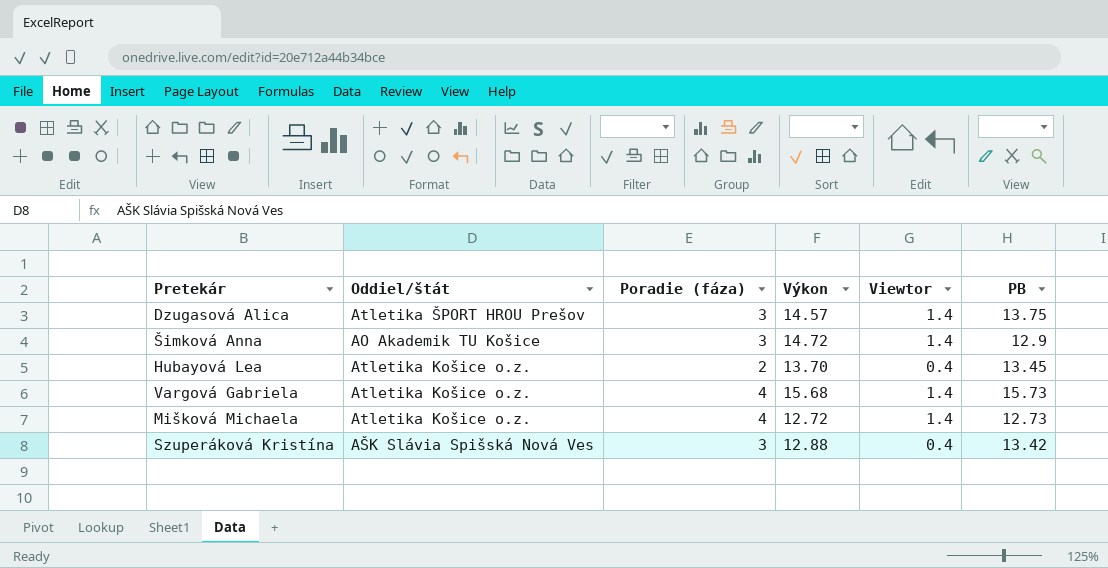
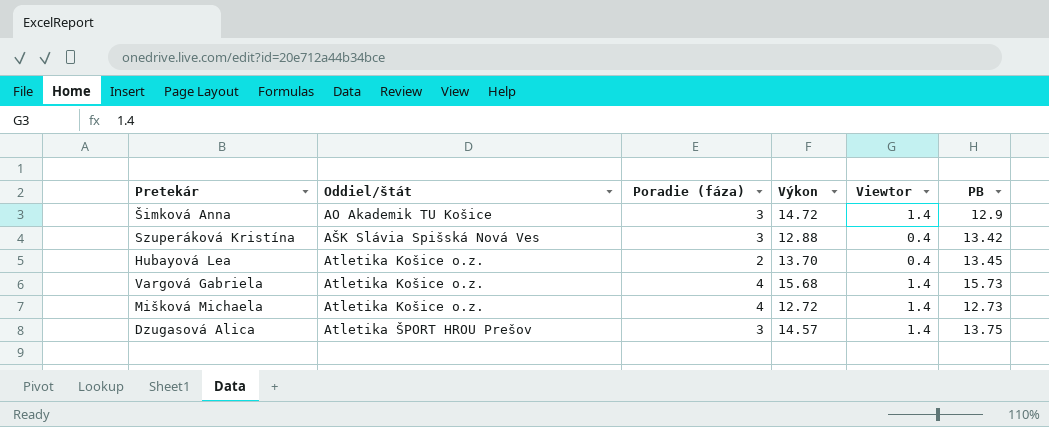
row order: none -> Oddiel/štát ascending

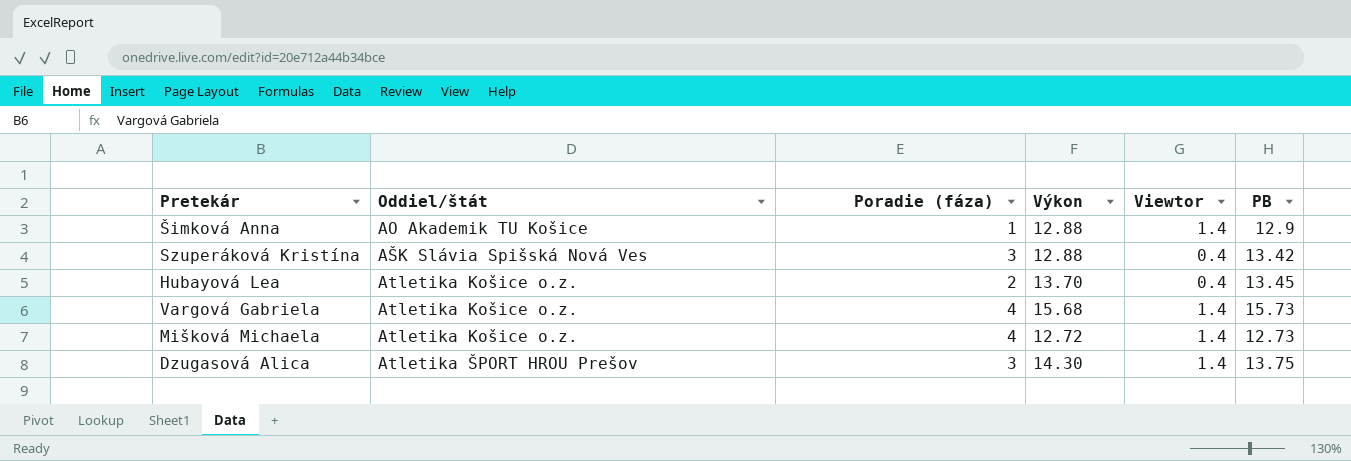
Šimková Anna | Poradie (fáza): 3 -> 1
Šimková Anna | Výkon: 14.72 -> 12.88
Dzugasová Alica | Výkon: 14.57 -> 14.30

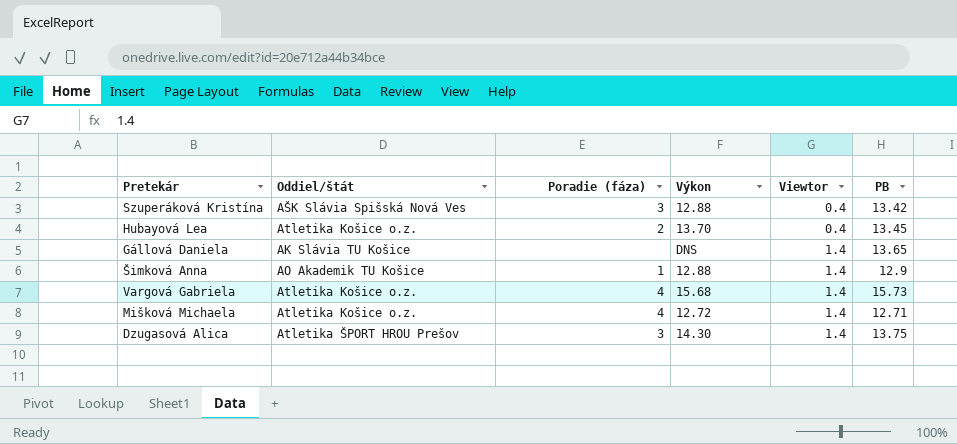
row order: Oddiel/štát ascending -> Viewtor ascending
row Gállová Daniela: none -> AK Slávia TU Košice | none | DNS | 1.4 | 13.65
Mišková Michaela | PB: 12.73 -> 12.71

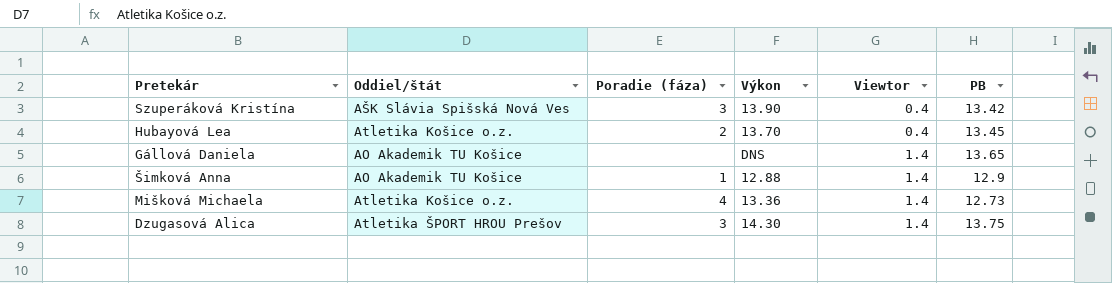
row Vargová Gabriela: Atletika Košice o.z. | 4 | 15.68 | 1.4 | 15.73 -> none
Szuperáková Kristína | Výkon: 12.88 -> 13.90
Gállová Daniela | Oddiel/štát: AK Slávia TU Košice -> AO Akademik TU Košice
Mišková Michaela | Výkon: 12.72 -> 13.36
Mišková Michaela | PB: 12.71 -> 12.73

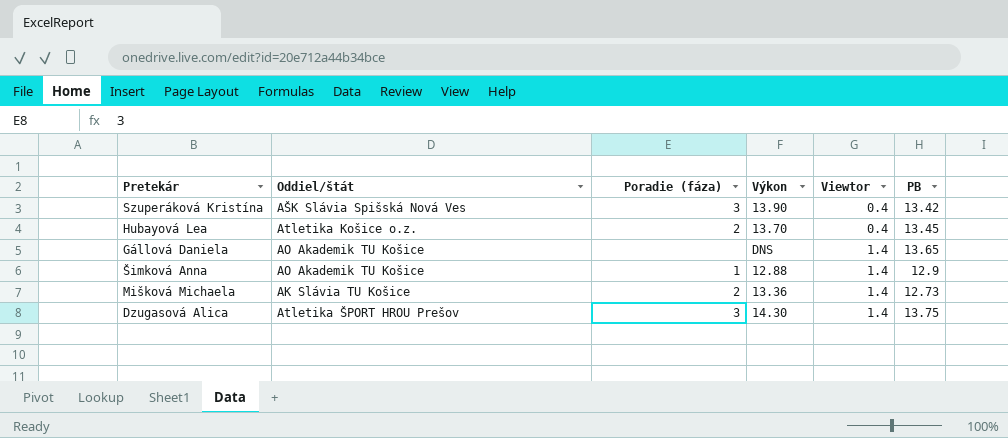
Mišková Michaela | Oddiel/štát: Atletika Košice o.z. -> AK Slávia TU Košice
Mišková Michaela | Poradie (fáza): 4 -> 2

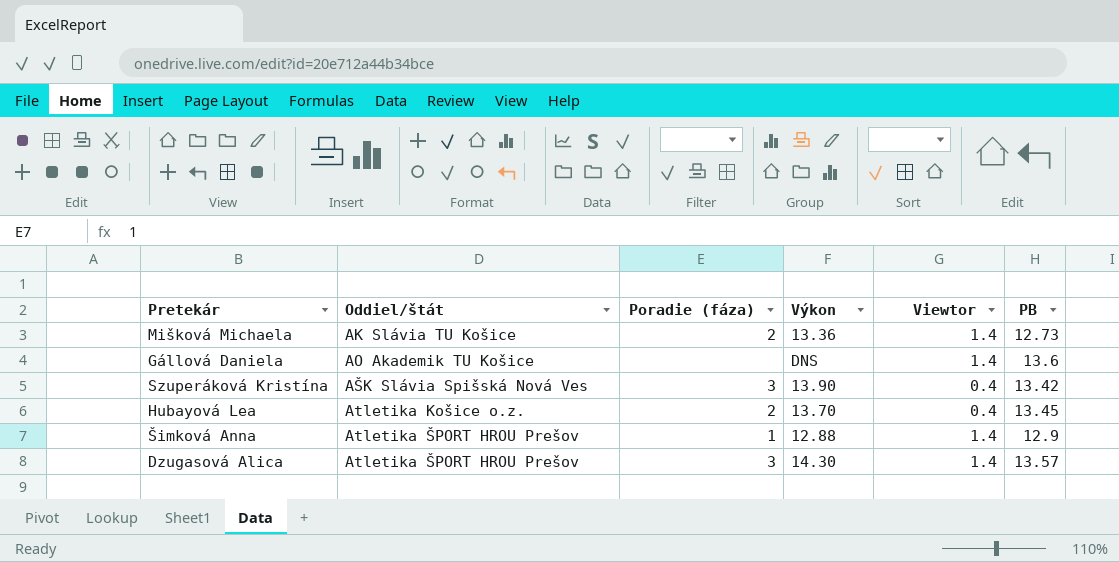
row order: Viewtor ascending -> Oddiel/štát ascending
Gállová Daniela | PB: 13.65 -> 13.6
Šimková Anna | Oddiel/štát: AO Akademik TU Košice -> Atletika ŠPORT HROU Prešov
Dzugasová Alica | PB: 13.75 -> 13.57

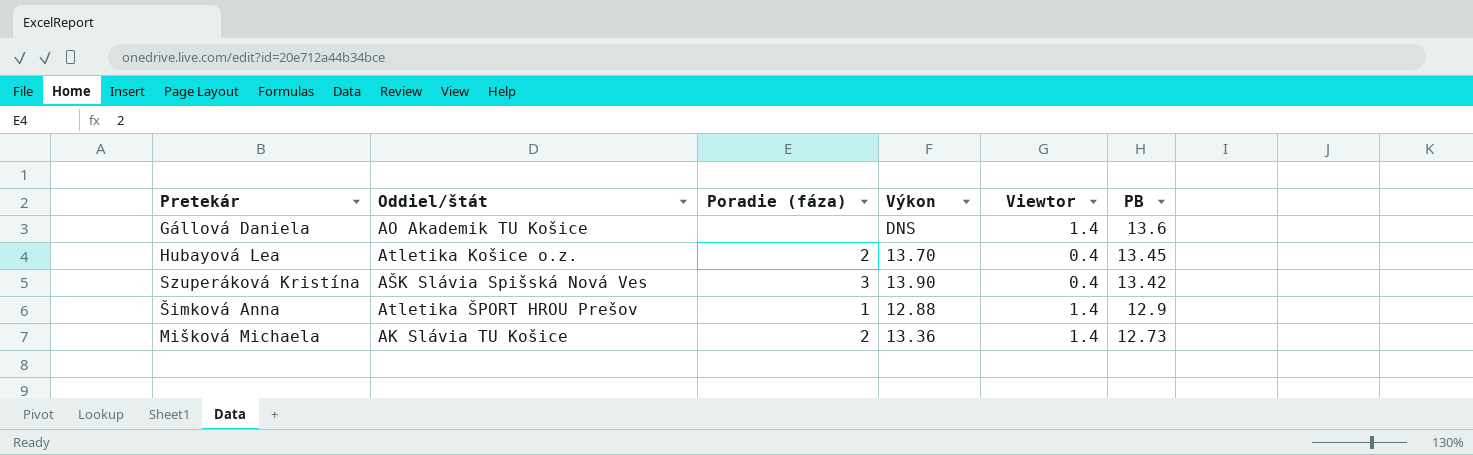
row order: Oddiel/štát ascending -> PB descending
row Dzugasová Alica: Atletika ŠPORT HROU Prešov | 3 | 14.30 | 1.4 | 13.57 -> none

